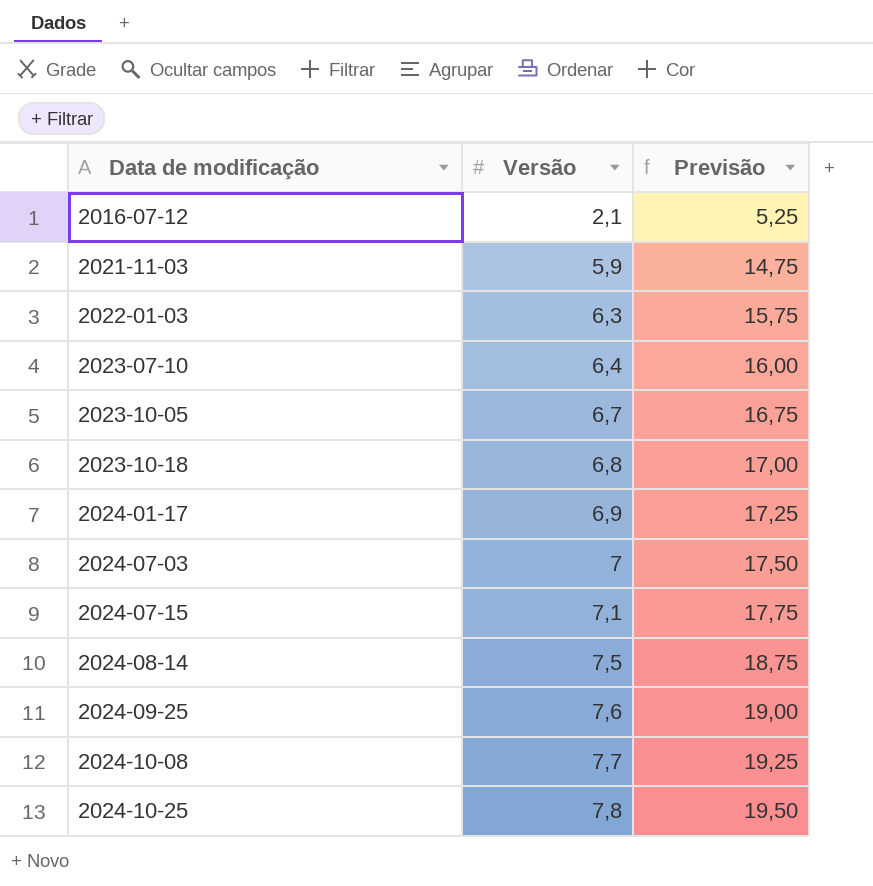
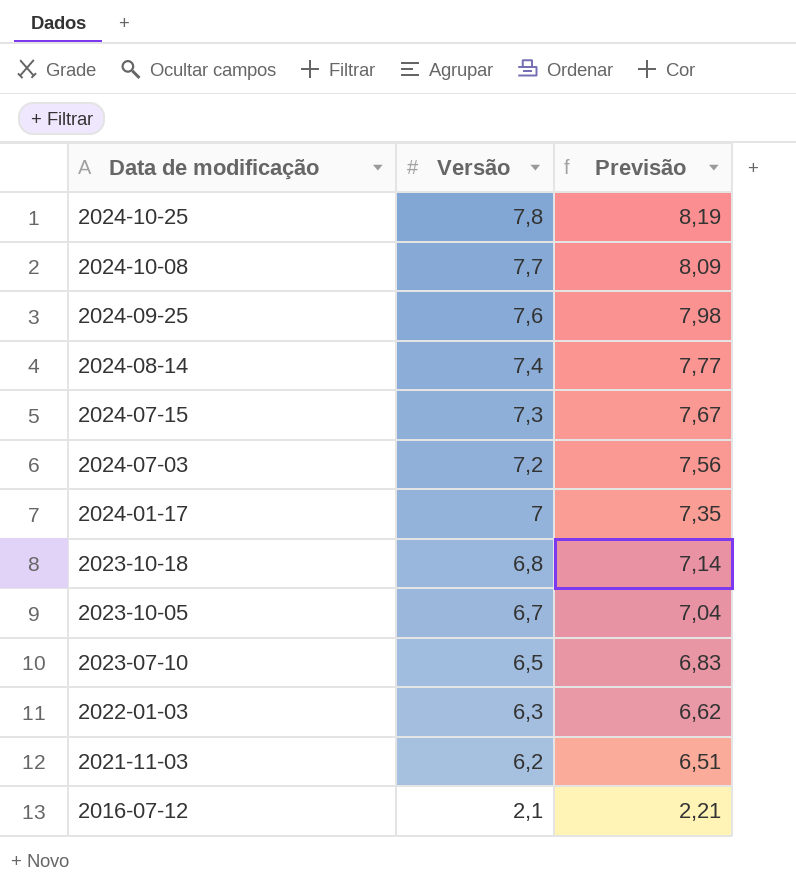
row order: Data de modificação ascending -> Data de modificação descending
column Previsão | formula: [Versão] * 2,5 -> [Versão] * 1,05
2024-08-14 | Versão: 7,5 -> 7,4
2024-07-15 | Versão: 7,1 -> 7,3
2024-07-03 | Versão: 7 -> 7,2
2024-01-17 | Versão: 6,9 -> 7
2023-07-10 | Versão: 6,4 -> 6,5
2021-11-03 | Versão: 5,9 -> 6,2

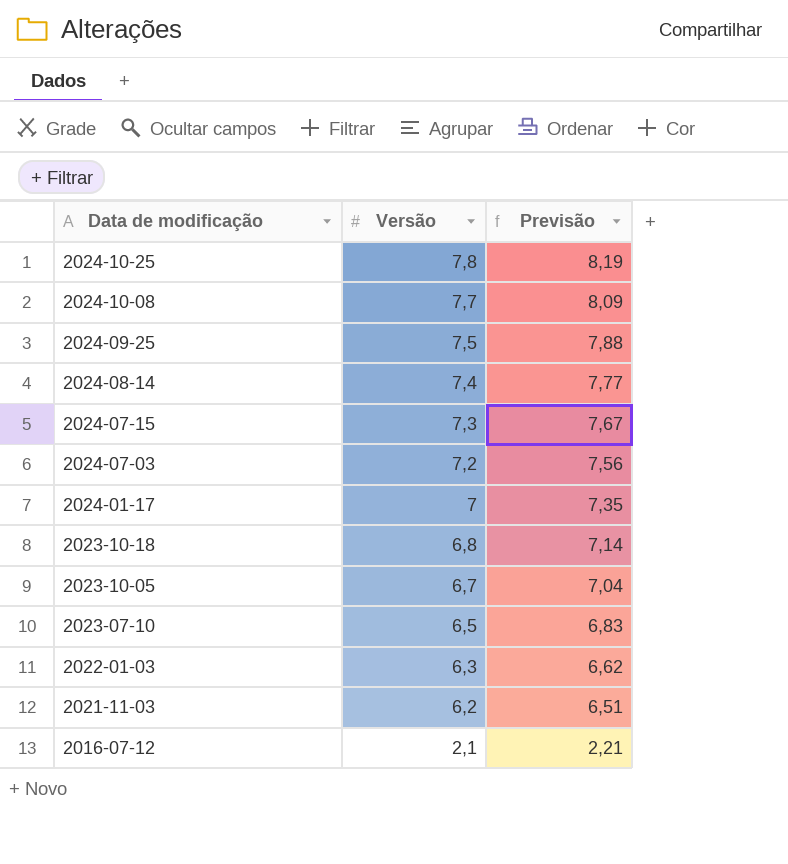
2024-09-25 | Versão: 7,6 -> 7,5
2024-09-25 | Previsão: 7,98 -> 7,88

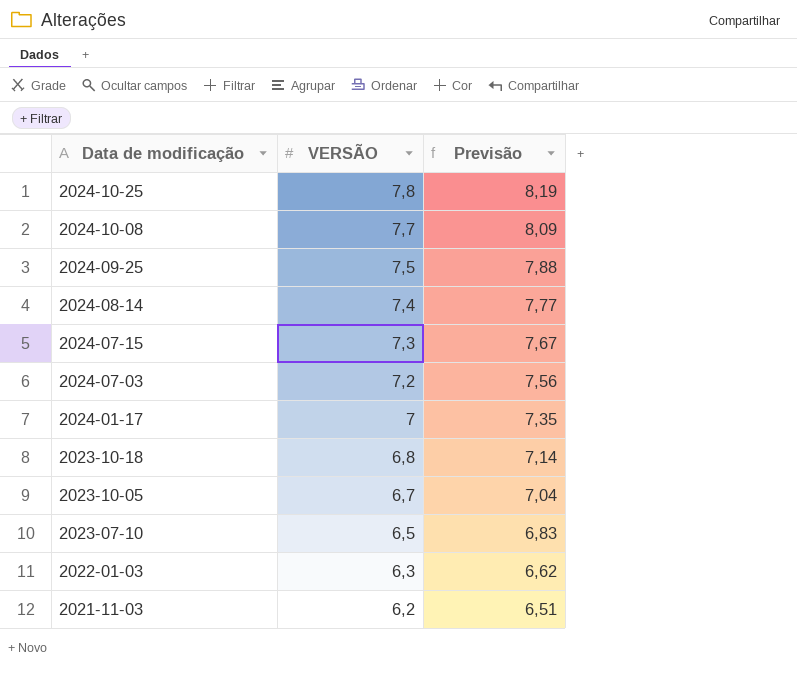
column name: Versão -> VERSÃO
row 2016-07-12: 2,1 | 2,21 -> none

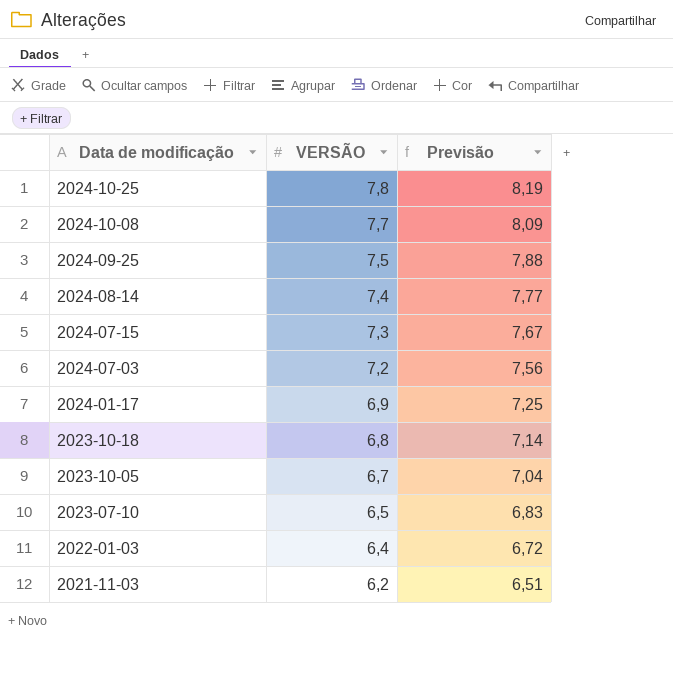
2024-01-17 | VERSÃO: 7 -> 6,9
2024-01-17 | Previsão: 7,35 -> 7,25
2022-01-03 | VERSÃO: 6,3 -> 6,4
2022-01-03 | Previsão: 6,62 -> 6,72

